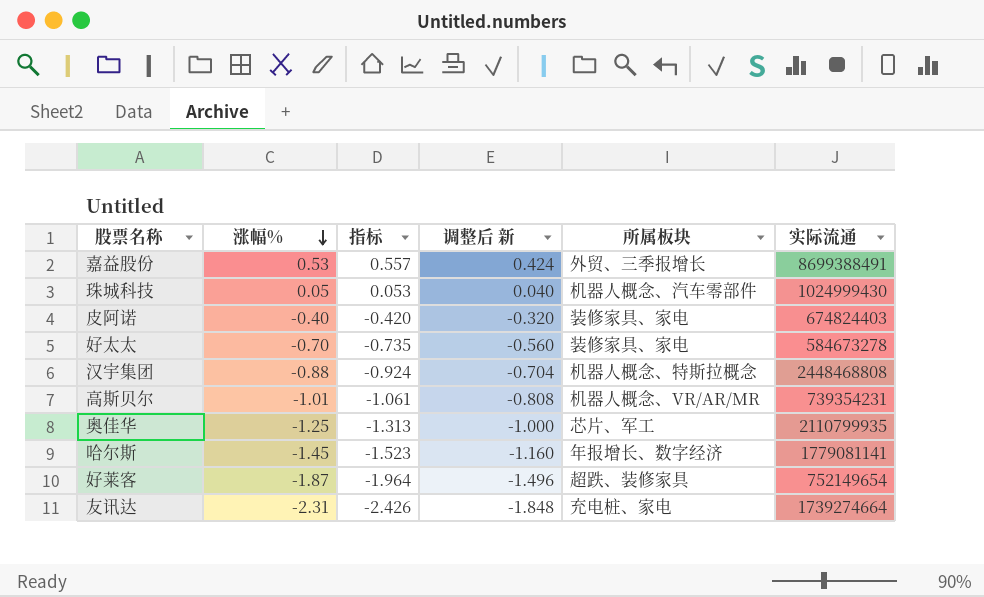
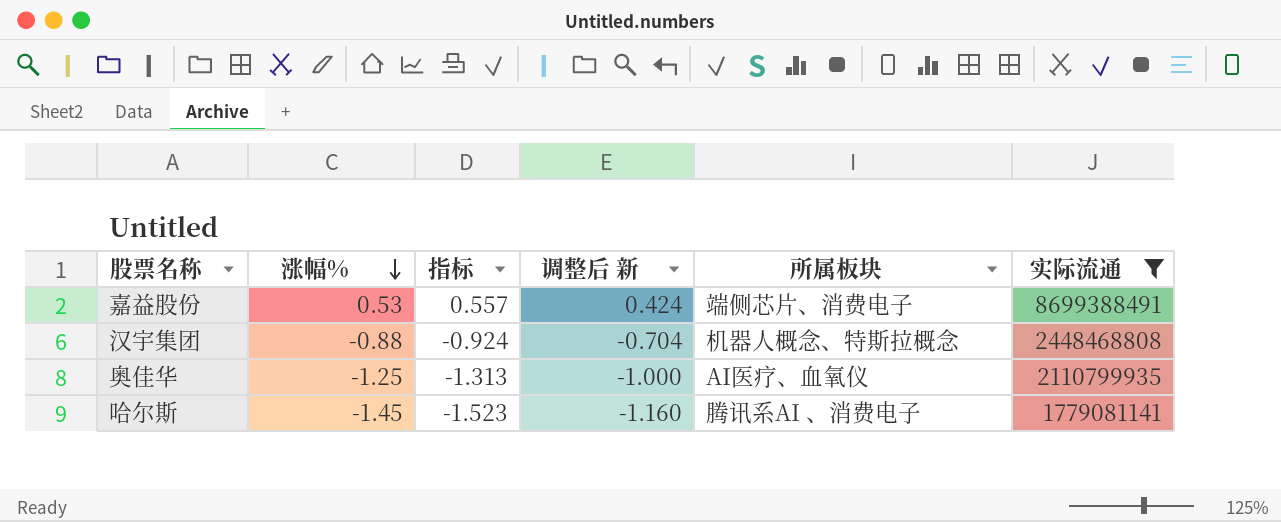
filter: none -> 实际流通 >= 1779081141
嘉益股份 | 所属板块: 外贸、三季报增长 -> 端侧芯片、消费电子
奥佳华 | 所属板块: 芯片、军工 -> AI医疗、血氧仪
哈尔斯 | 所属板块: 年报增长、数字经济 -> 腾讯系AI 、消费电子

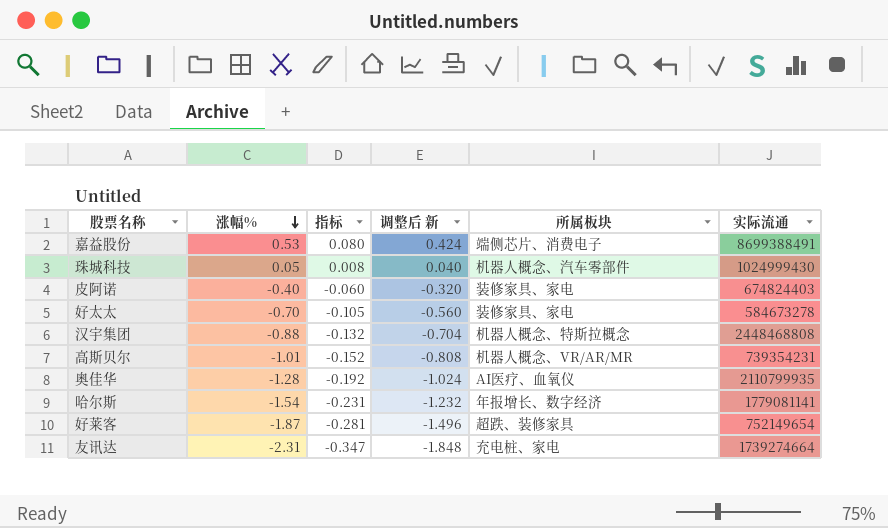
filter: 实际流通 >= 1779081141 -> none
column 指标 | formula: [涨幅%] * 1.05 -> [涨幅%] * 0.15
奥佳华 | 涨幅%: -1.25 -> -1.28
奥佳华 | 调整后 新: -1.000 -> -1.024
哈尔斯 | 涨幅%: -1.45 -> -1.54
哈尔斯 | 调整后 新: -1.160 -> -1.232
哈尔斯 | 所属板块: 腾讯系AI 、消费电子 -> 年报增长、数字经济

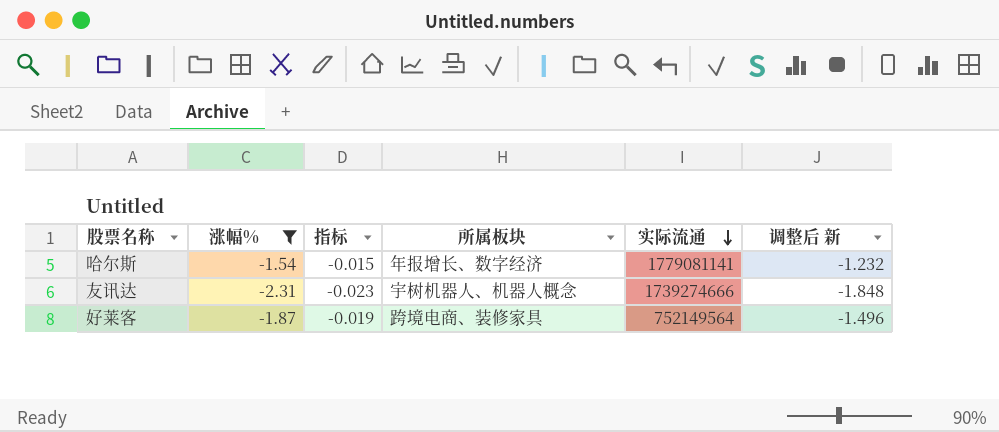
filter: none -> 涨幅% <= -1.54
row order: 涨幅% descending -> 实际流通 descending
column 指标 | formula: [涨幅%] * 0.15 -> [涨幅%] * 0.01
column 调整后 新 | position: 4 -> 6
友讯达 | 所属板块: 充电桩、家电 -> 宇树机器人、机器人概念
友讯达 | 实际流通: 1739274664 -> 1739274666
好莱客 | 所属板块: 超跌、装修家具 -> 跨境电商、装修家具
好莱客 | 实际流通: 752149654 -> 752149564

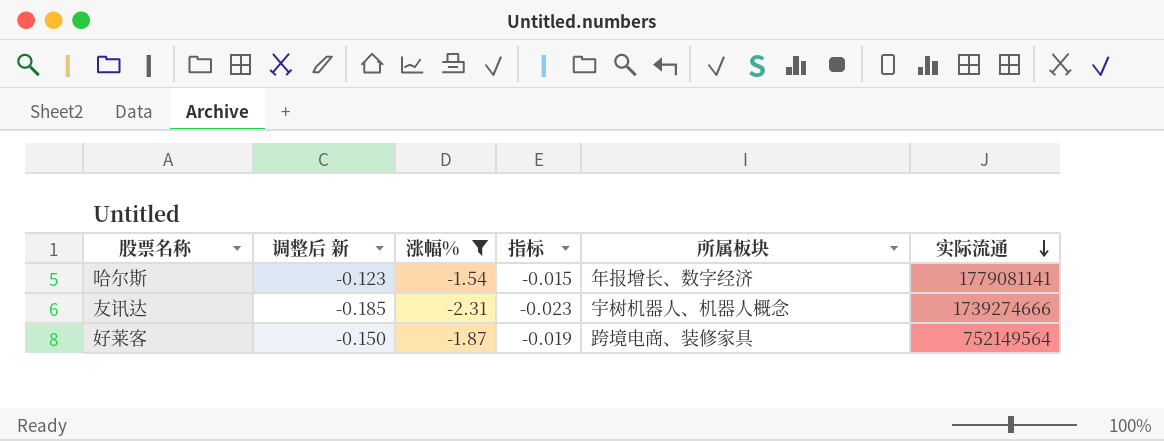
column 调整后 新 | formula: [涨幅%] * 0.8 -> [涨幅%] * 0.08
column 调整后 新 | position: 6 -> 2

